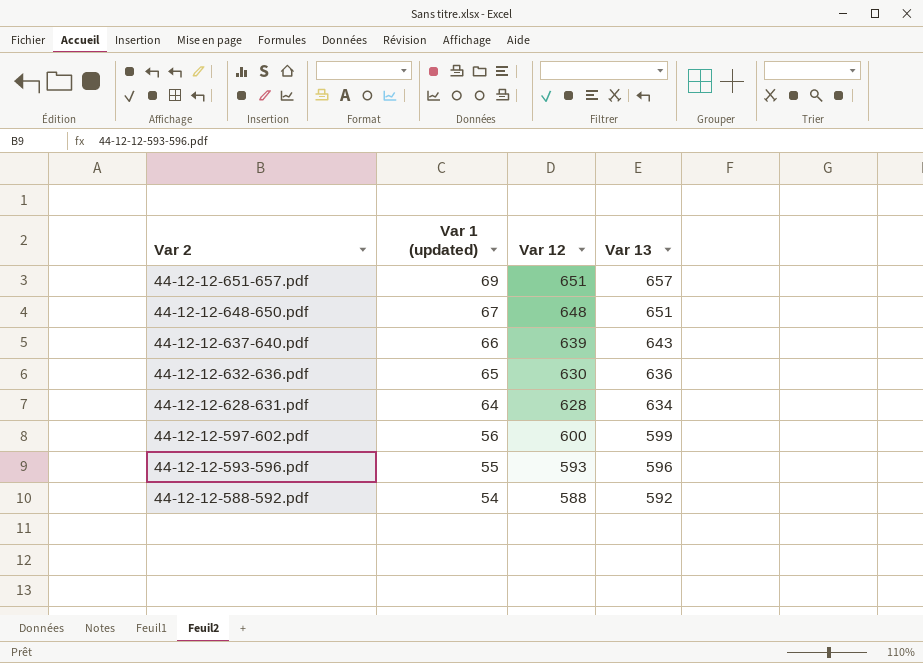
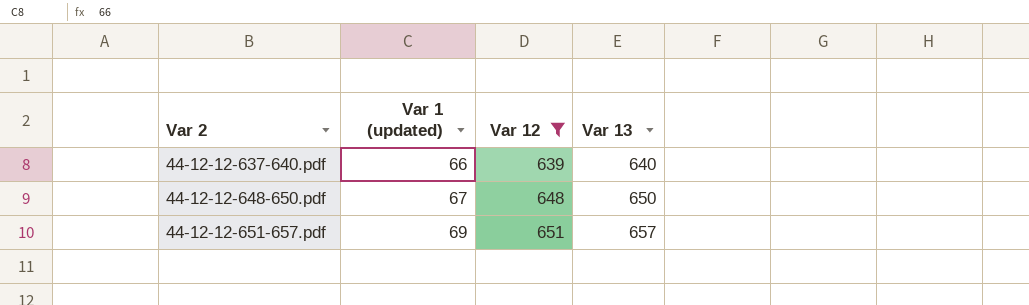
filter: none -> Var 12 >= 639
row order: Var 2 descending -> Var 2 ascending
44-12-12-637-640.pdf | Var 13: 643 -> 640
44-12-12-648-650.pdf | Var 13: 651 -> 650

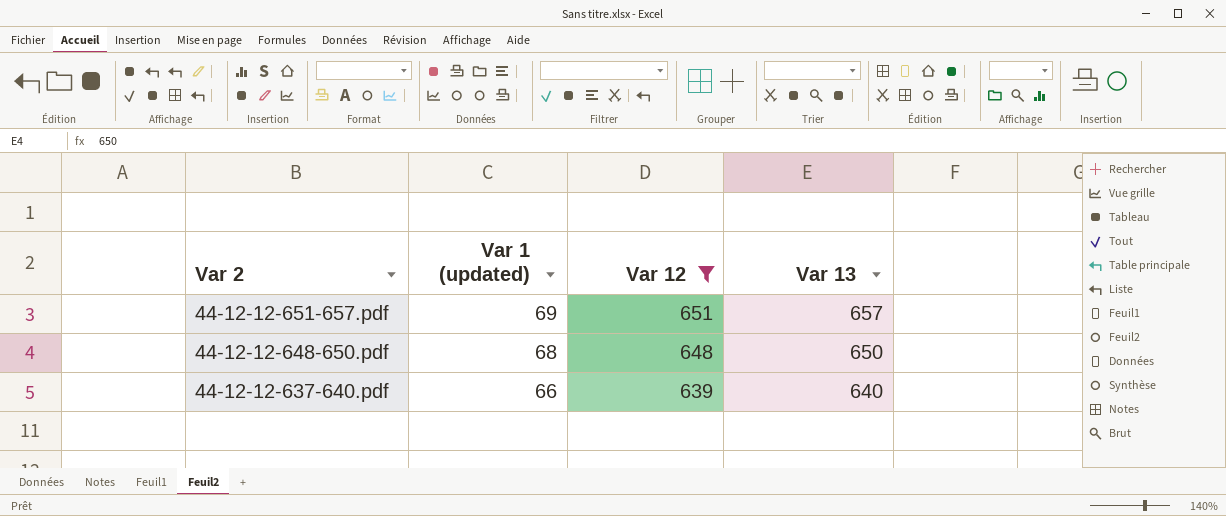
row order: Var 2 ascending -> Var 2 descending
44-12-12-648-650.pdf | Var 1 (updated): 67 -> 68

